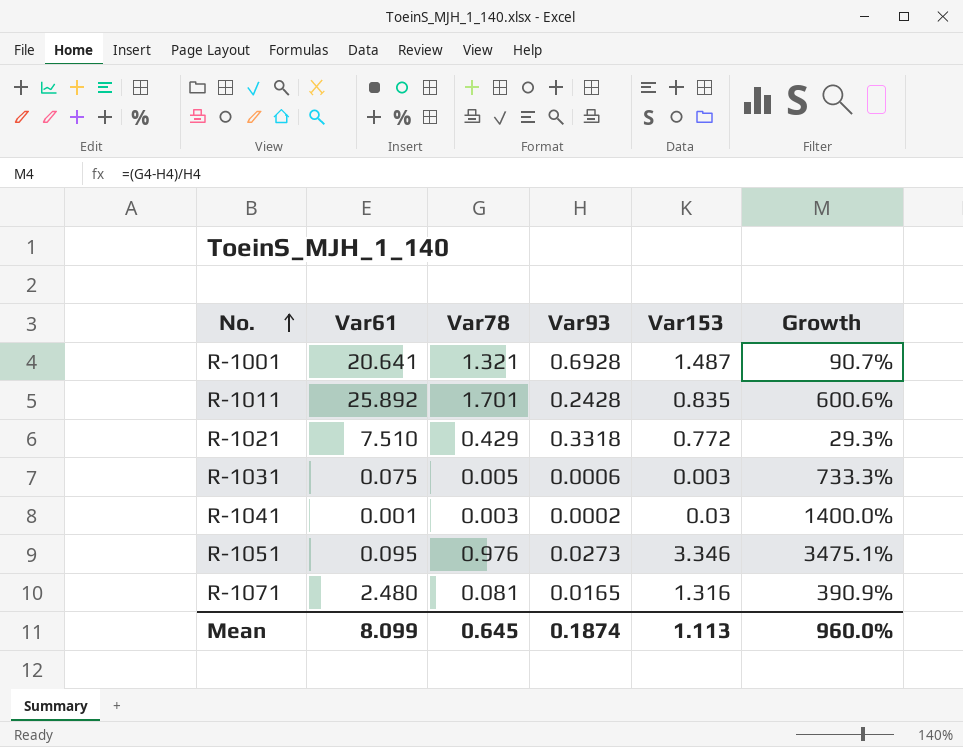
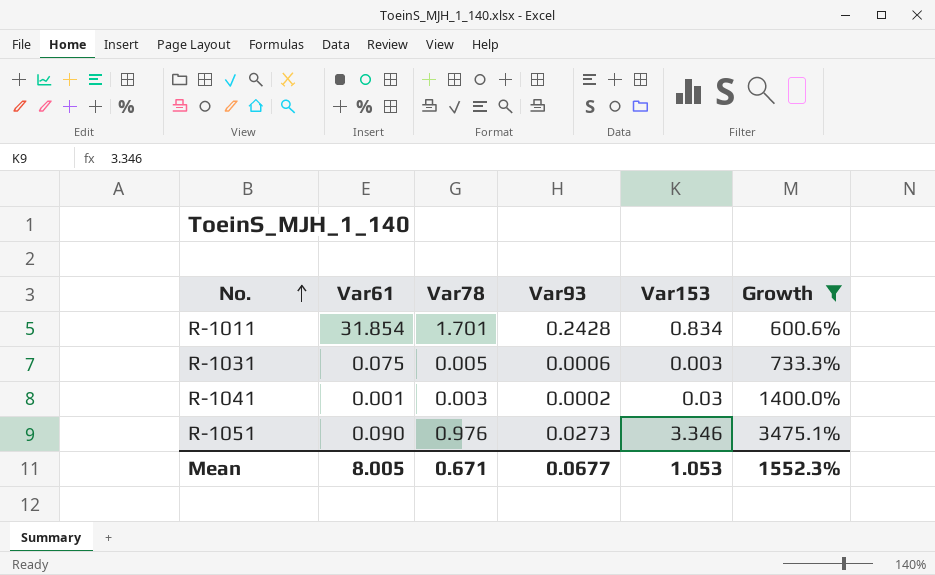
filter: none -> Growth >= 600.6%
R-1011 | Var61: 25.892 -> 31.854
R-1011 | Var153: 0.835 -> 0.834
R-1051 | Var61: 0.095 -> 0.090
Mean | Var61: 8.099 -> 8.005
Mean | Var78: 0.645 -> 0.671
Mean | Var93: 0.1874 -> 0.0677
Mean | Var153: 1.113 -> 1.053
Mean | Growth: 960.0% -> 1552.3%

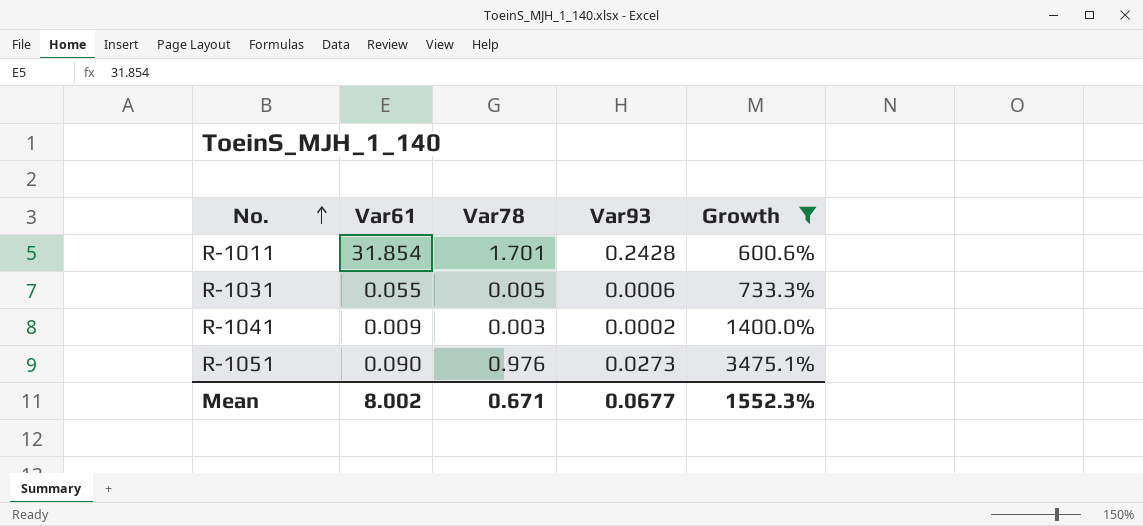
column Var153 | position: 5 -> none
R-1031 | Var61: 0.075 -> 0.055
R-1041 | Var61: 0.001 -> 0.009
Mean | Var61: 8.005 -> 8.002

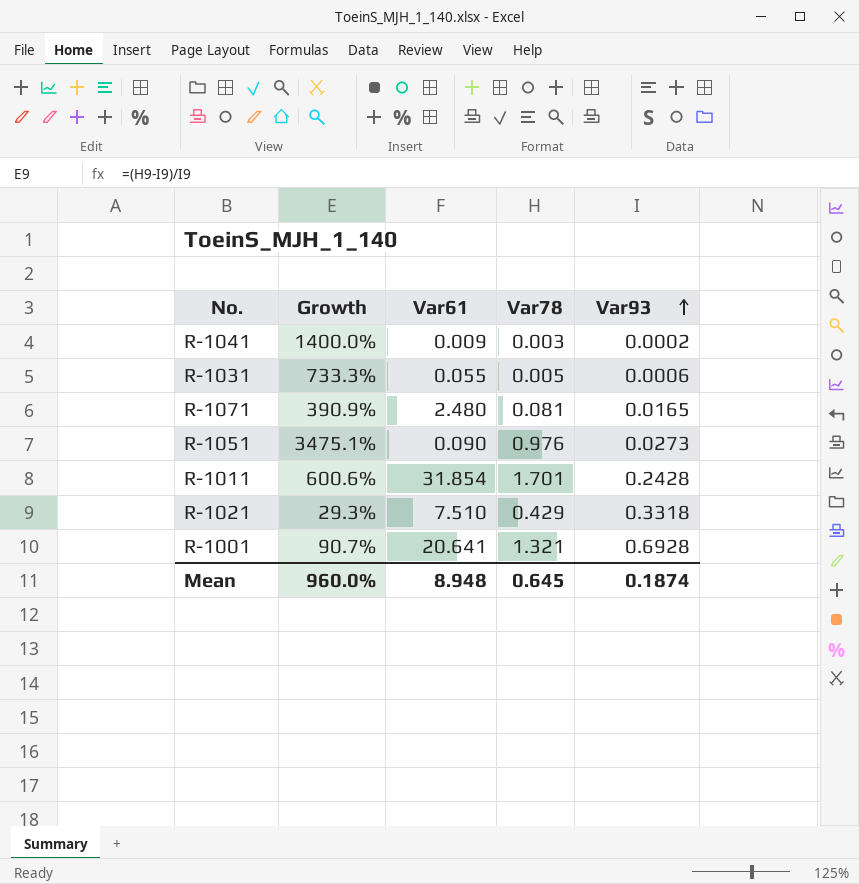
filter: Growth >= 600.6% -> none
row order: No. ascending -> Var93 ascending
column Growth | position: 5 -> 2
Mean | Growth: 1552.3% -> 960.0%
Mean | Var61: 8.002 -> 8.948
Mean | Var78: 0.671 -> 0.645
Mean | Var93: 0.0677 -> 0.1874

